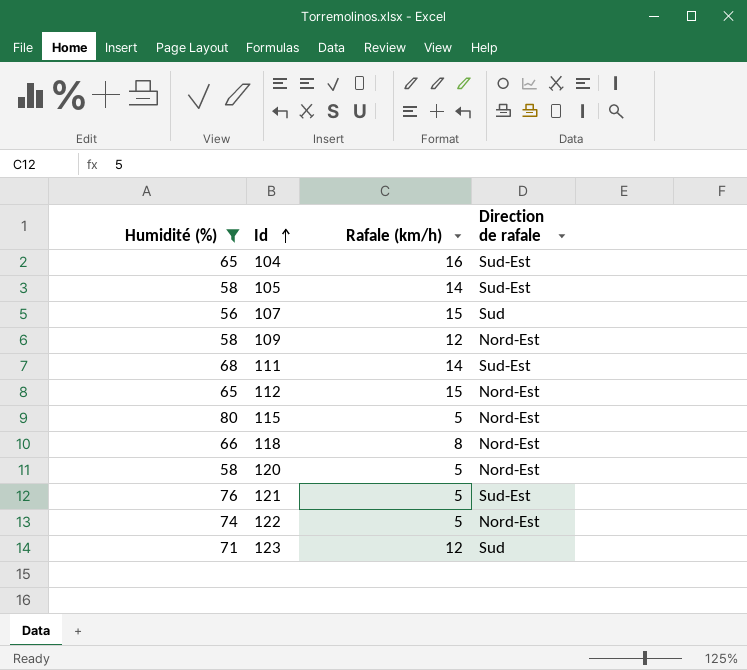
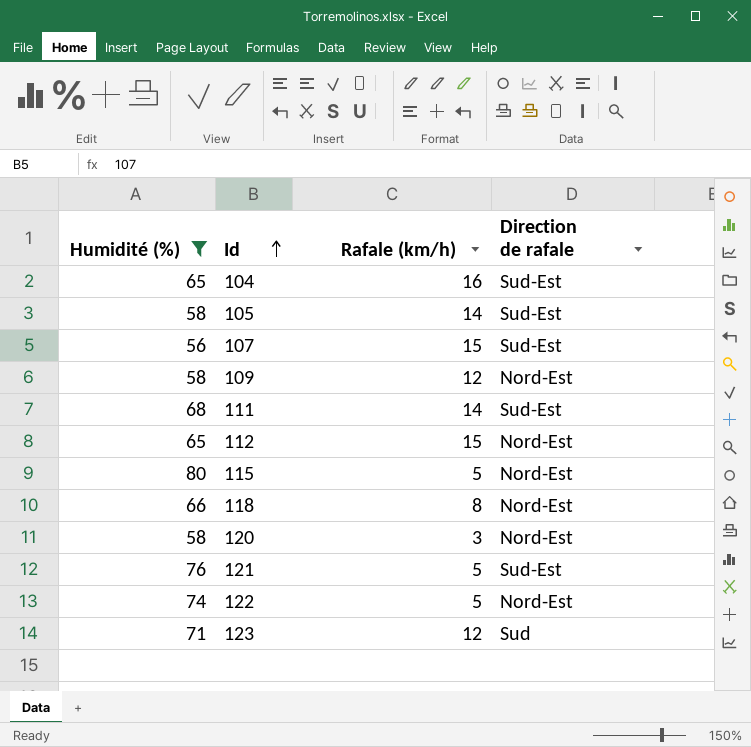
107 | Direction de rafale: Sud -> Sud-Est
120 | Rafale (km/h): 5 -> 3

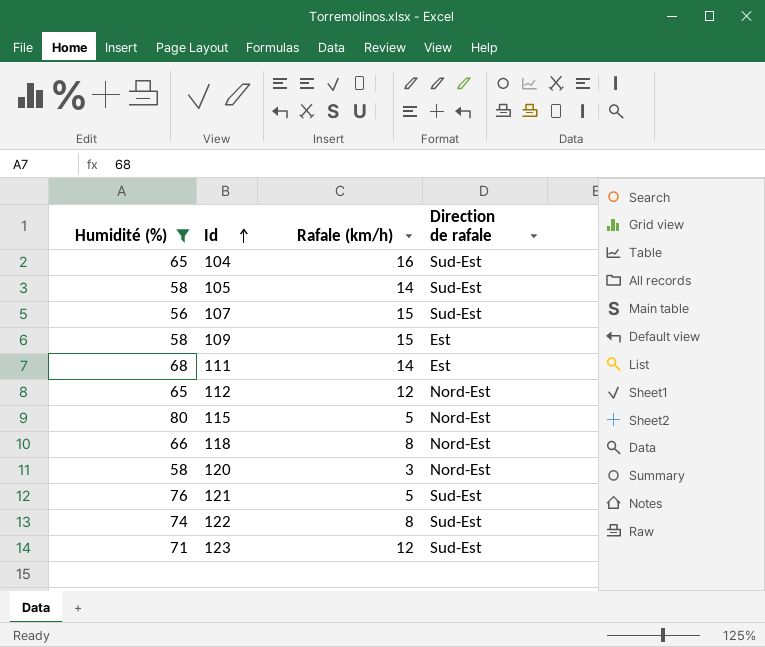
109 | Rafale (km/h): 12 -> 15
109 | Direction de rafale: Nord-Est -> Est
111 | Direction de rafale: Sud-Est -> Est
112 | Rafale (km/h): 15 -> 12
122 | Rafale (km/h): 5 -> 8
122 | Direction de rafale: Nord-Est -> Sud-Est
123 | Direction de rafale: Sud -> Sud-Est

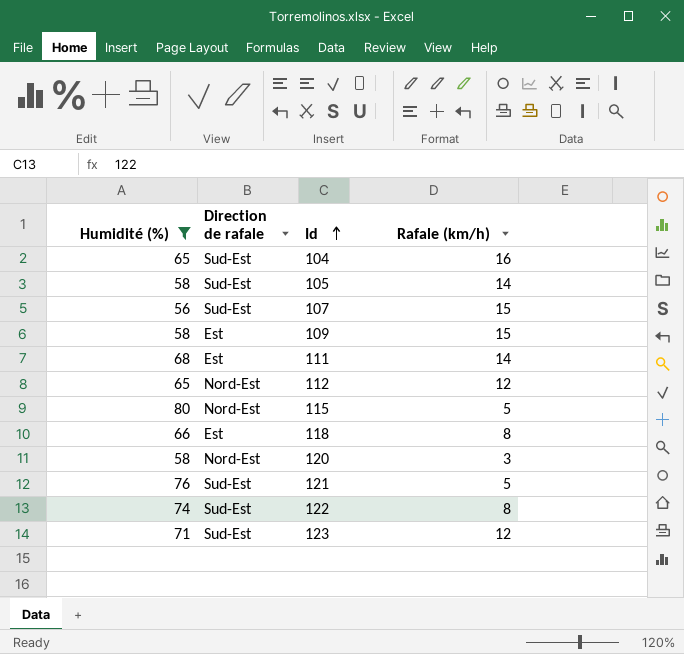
column Direction de rafale | position: 4 -> 2
118 | Direction de rafale: Nord-Est -> Est

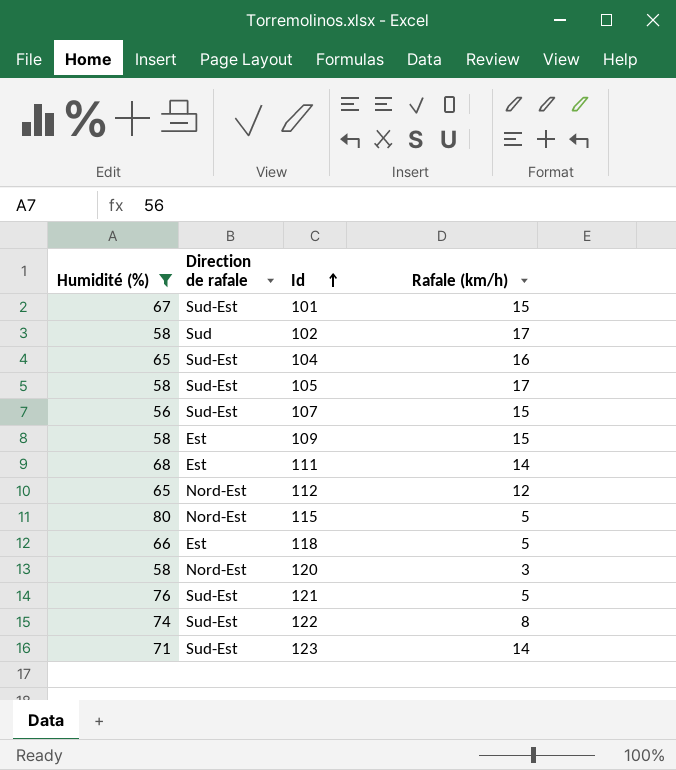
row 101: none -> 67 | Sud-Est | 15
row 102: none -> 58 | Sud | 17
105 | Rafale (km/h): 14 -> 17
118 | Rafale (km/h): 8 -> 5
123 | Rafale (km/h): 12 -> 14

